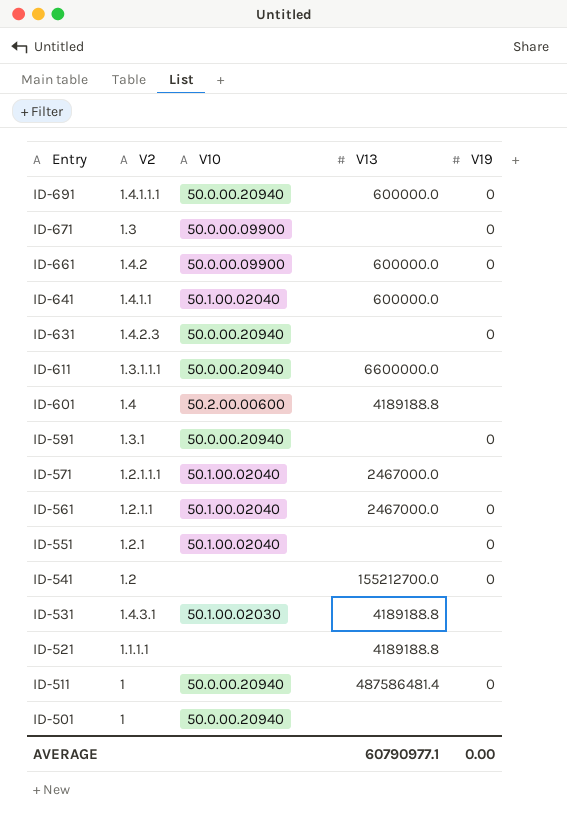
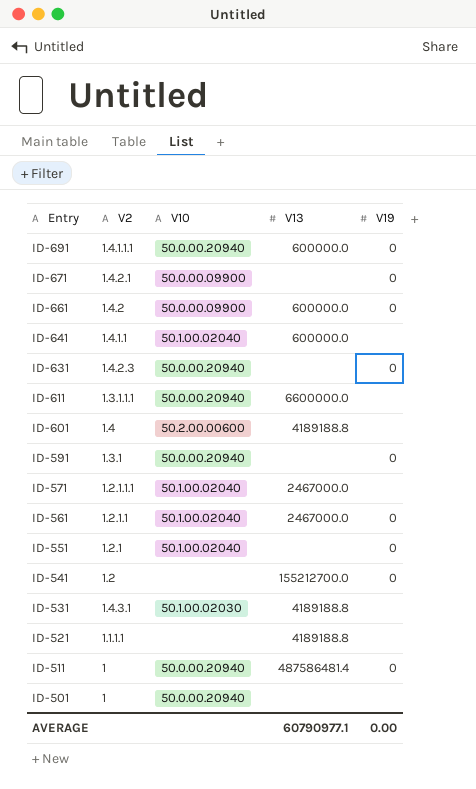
ID-671 | V2: 1.3 -> 1.4.2.1

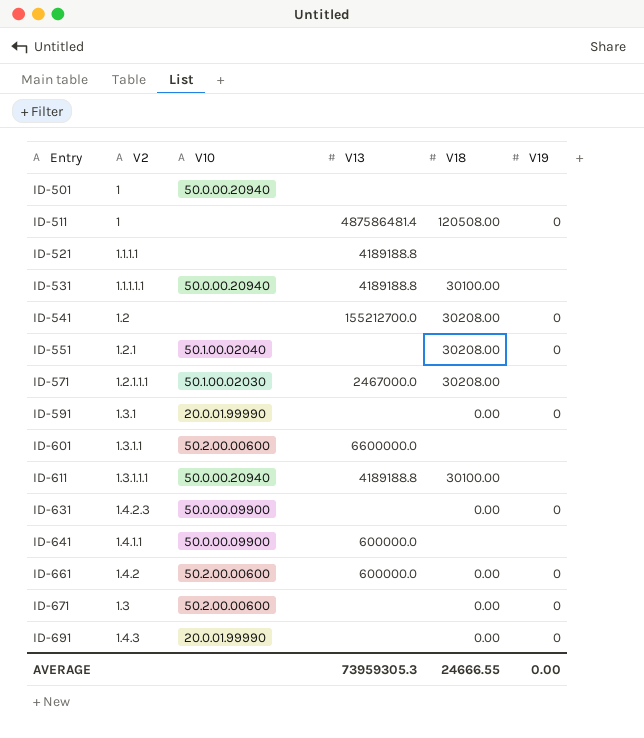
row order: Entry descending -> Entry ascending
column V18 | position: none -> 5
row ID-561: 1.2.1.1 | 50.1.00.02040 | 2467000.0 | 0 -> none
ID-511 | V10: 50.0.00.20940 -> none
ID-531 | V2: 1.4.3.1 -> 1.1.1.1.1
ID-531 | V10: 50.1.00.02030 -> 50.0.00.20940
ID-571 | V10: 50.1.00.02040 -> 50.1.00.02030
ID-591 | V10: 50.0.00.20940 -> 20.0.01.99990
ID-601 | V2: 1.4 -> 1.3.1.1
ID-601 | V13: 4189188.8 -> 6600000.0
ID-611 | V13: 6600000.0 -> 4189188.8
ID-631 | V10: 50.0.00.20940 -> 50.0.00.09900
ID-641 | V10: 50.1.00.02040 -> 50.0.00.09900
ID-661 | V10: 50.0.00.09900 -> 50.2.00.00600
ID-671 | V2: 1.4.2.1 -> 1.3
ID-671 | V10: 50.0.00.09900 -> 50.2.00.00600
ID-691 | V2: 1.4.1.1.1 -> 1.4.3
ID-691 | V10: 50.0.00.20940 -> 20.0.01.99990
ID-691 | V13: 600000.0 -> none
AVERAGE | V13: 60790977.1 -> 73959305.3

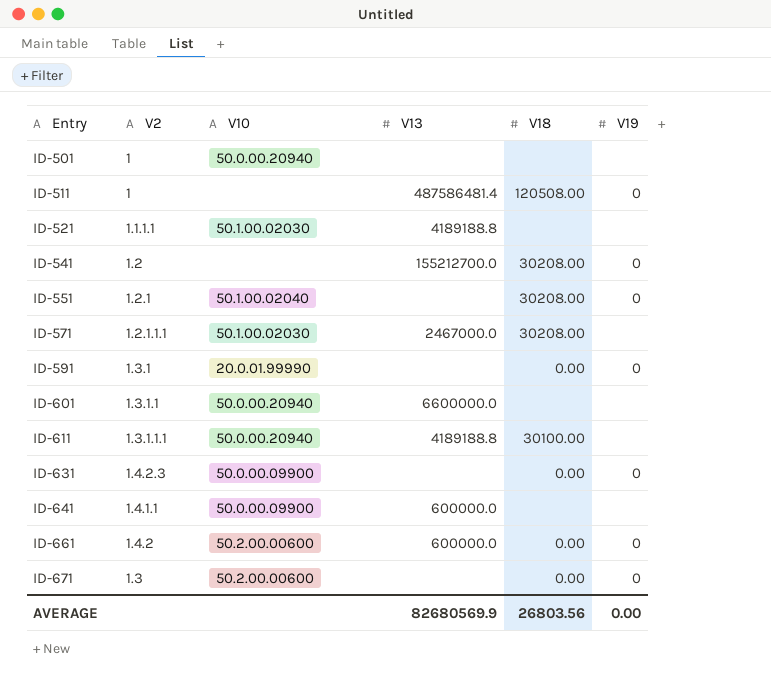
row ID-531: 1.1.1.1.1 | 50.0.00.20940 | 4189188.8 | 30100.00 | none -> none
row ID-691: 1.4.3 | 20.0.01.99990 | none | 0.00 | 0 -> none
ID-521 | V10: none -> 50.1.00.02030
ID-601 | V10: 50.2.00.00600 -> 50.0.00.20940
AVERAGE | V13: 73959305.3 -> 82680569.9
AVERAGE | V18: 24666.55 -> 26803.56

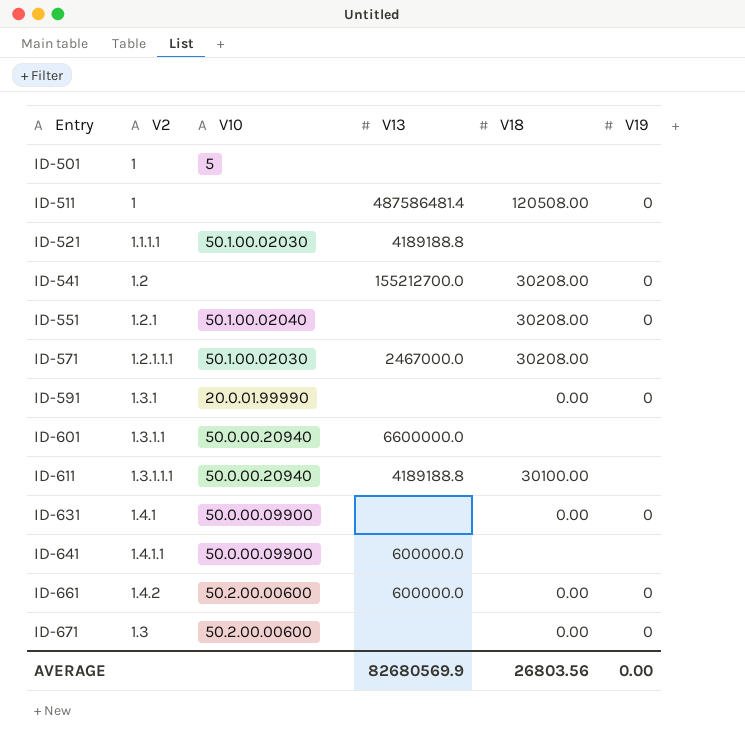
ID-501 | V10: 50.0.00.20940 -> 5
ID-631 | V2: 1.4.2.3 -> 1.4.1

